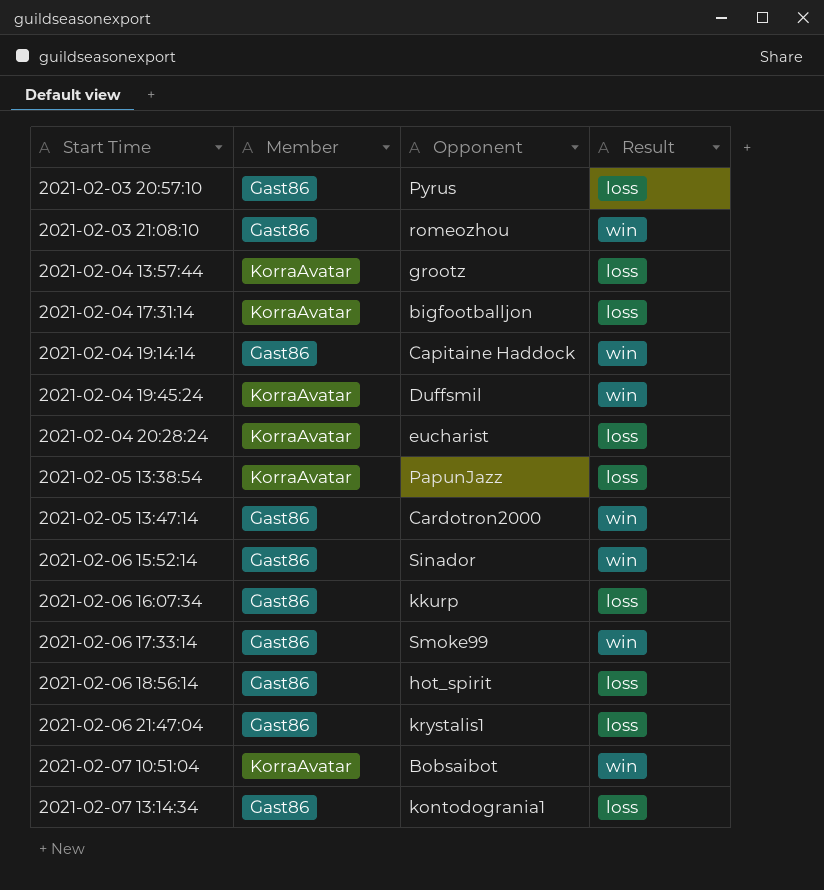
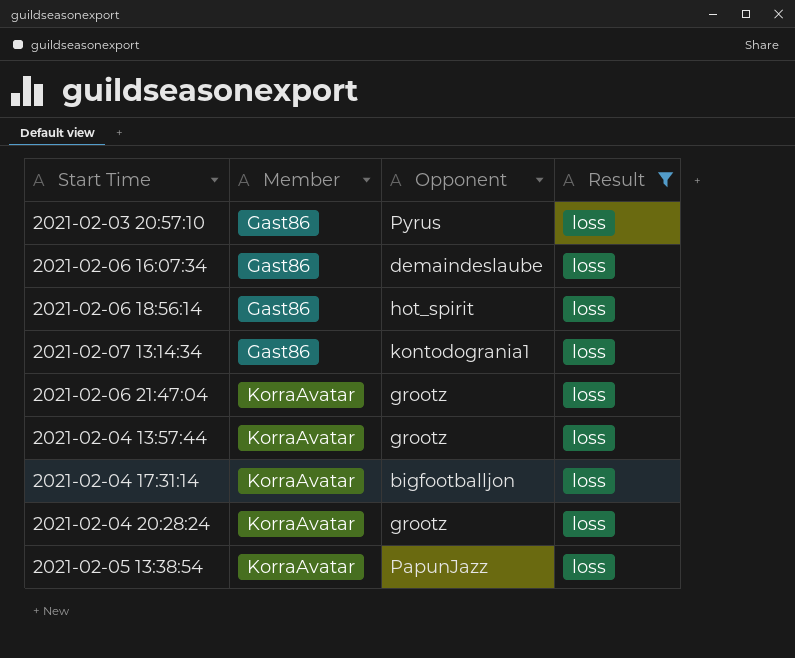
filter: none -> Result = loss
row order: Start Time ascending -> Member ascending
2021-02-06 16:07:34 | Opponent: kkurp -> demaindeslaube
2021-02-06 21:47:04 | Member: Gast86 -> KorraAvatar
2021-02-06 21:47:04 | Opponent: krystalis1 -> grootz
2021-02-04 20:28:24 | Opponent: eucharist -> grootz

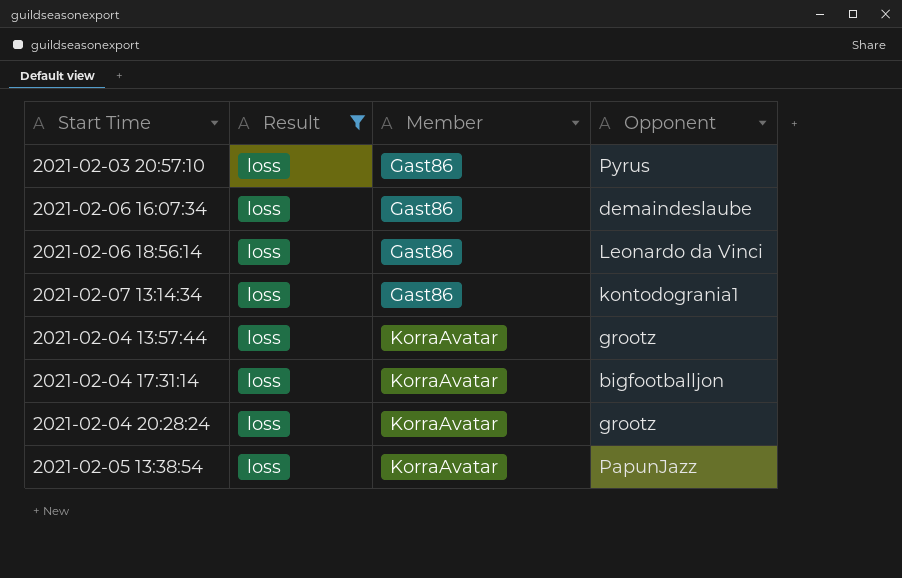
column Result | position: 4 -> 2
row 2021-02-06 21:47:04: KorraAvatar | grootz | loss -> none
2021-02-06 18:56:14 | Opponent: hot_spirit -> Leonardo da Vinci

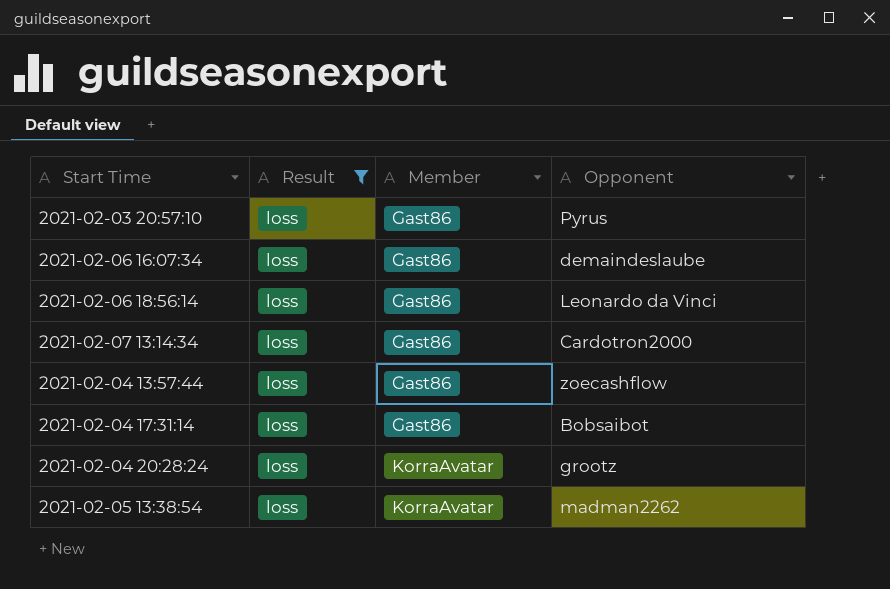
2021-02-07 13:14:34 | Opponent: kontodogrania1 -> Cardotron2000
2021-02-04 13:57:44 | Member: KorraAvatar -> Gast86
2021-02-04 13:57:44 | Opponent: grootz -> zoecashflow
2021-02-04 17:31:14 | Member: KorraAvatar -> Gast86
2021-02-04 17:31:14 | Opponent: bigfootballjon -> Bobsaibot
2021-02-05 13:38:54 | Opponent: PapunJazz -> madman2262

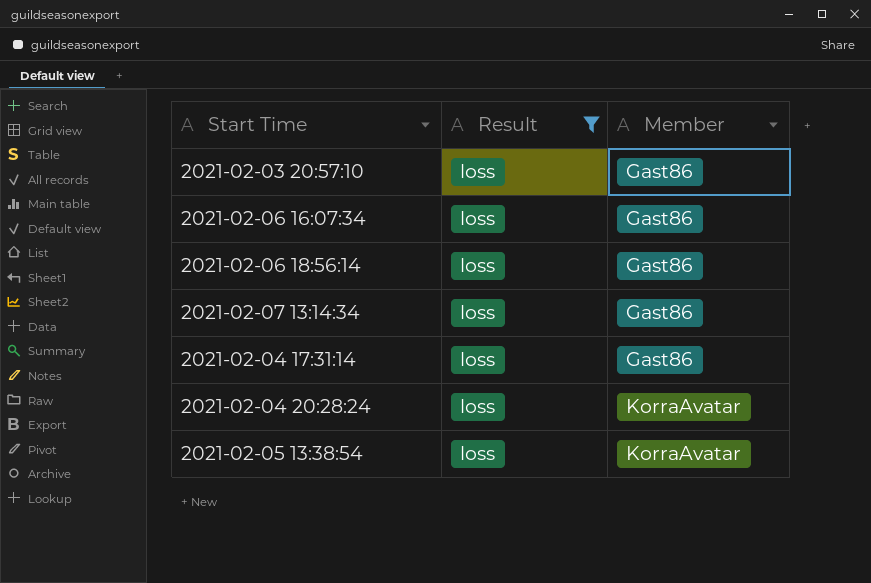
column Opponent | position: 4 -> none
row 2021-02-04 13:57:44: loss | Gast86 | zoecashflow -> none

